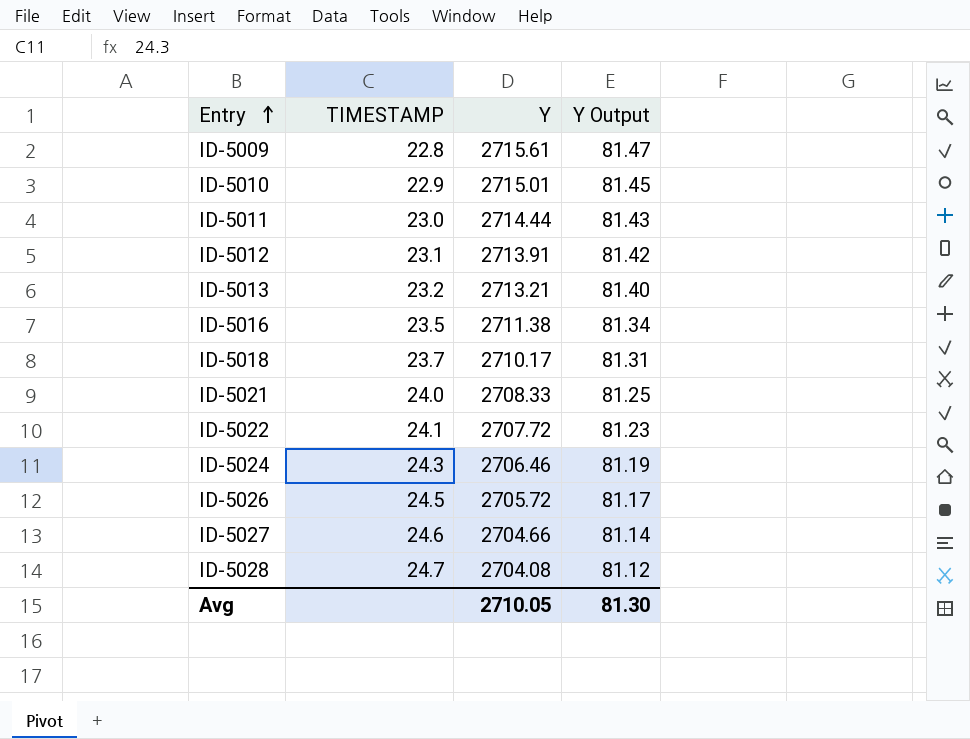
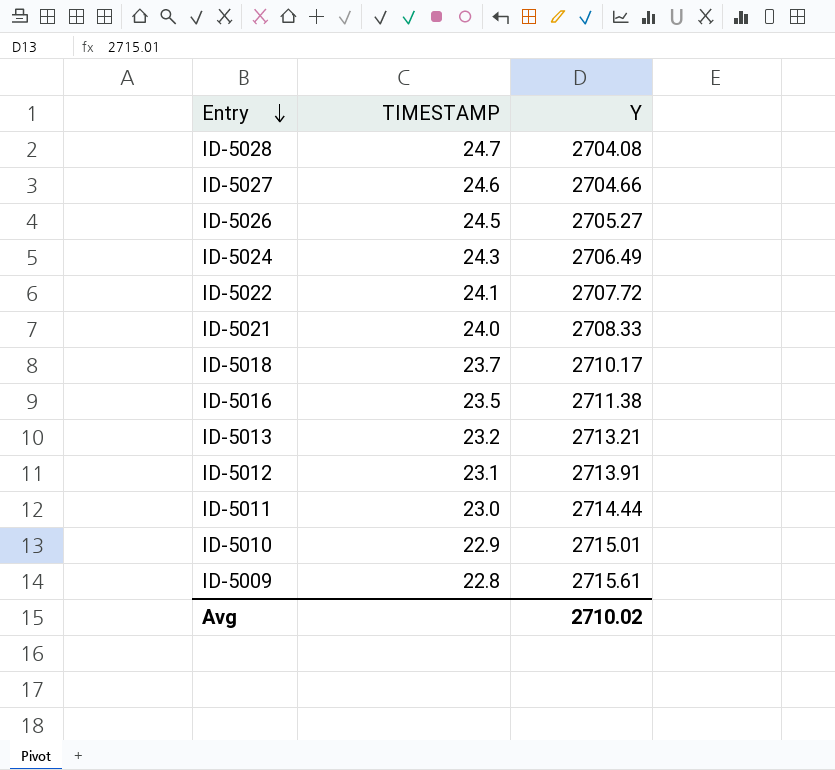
row order: Entry ascending -> Entry descending
column Y Output | formula: [Y] * 0.03 -> none
ID-5026 | Y: 2705.72 -> 2705.27
ID-5024 | Y: 2706.46 -> 2706.49
Avg | Y: 2710.05 -> 2710.02

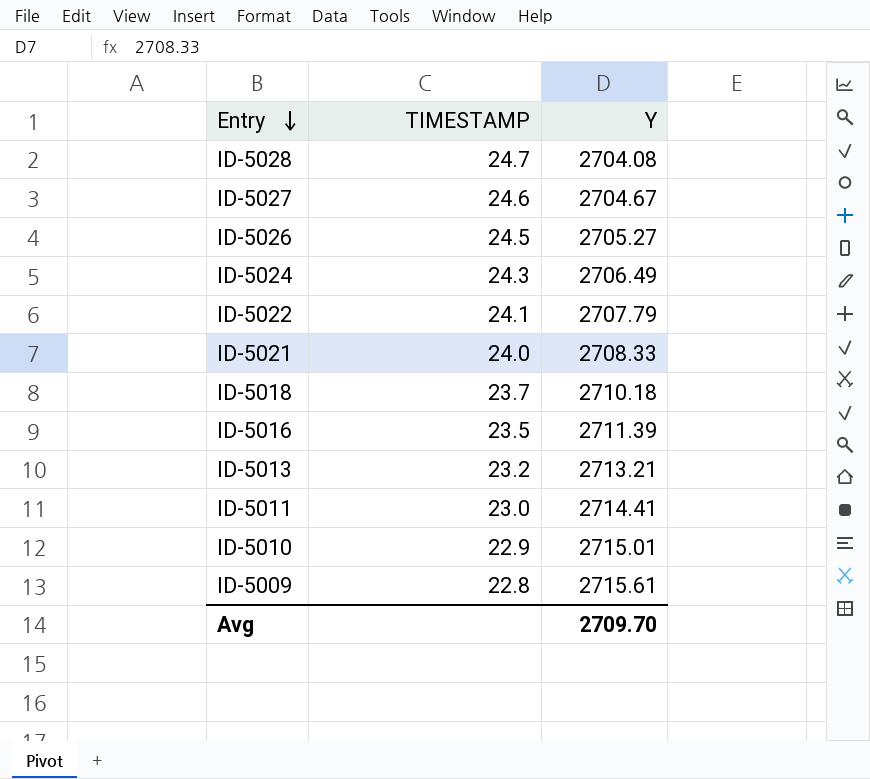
row ID-5012: 23.1 | 2713.91 -> none
ID-5027 | Y: 2704.66 -> 2704.67
ID-5022 | Y: 2707.72 -> 2707.79
ID-5018 | Y: 2710.17 -> 2710.18
ID-5016 | Y: 2711.38 -> 2711.39
ID-5011 | Y: 2714.44 -> 2714.41
Avg | Y: 2710.02 -> 2709.70

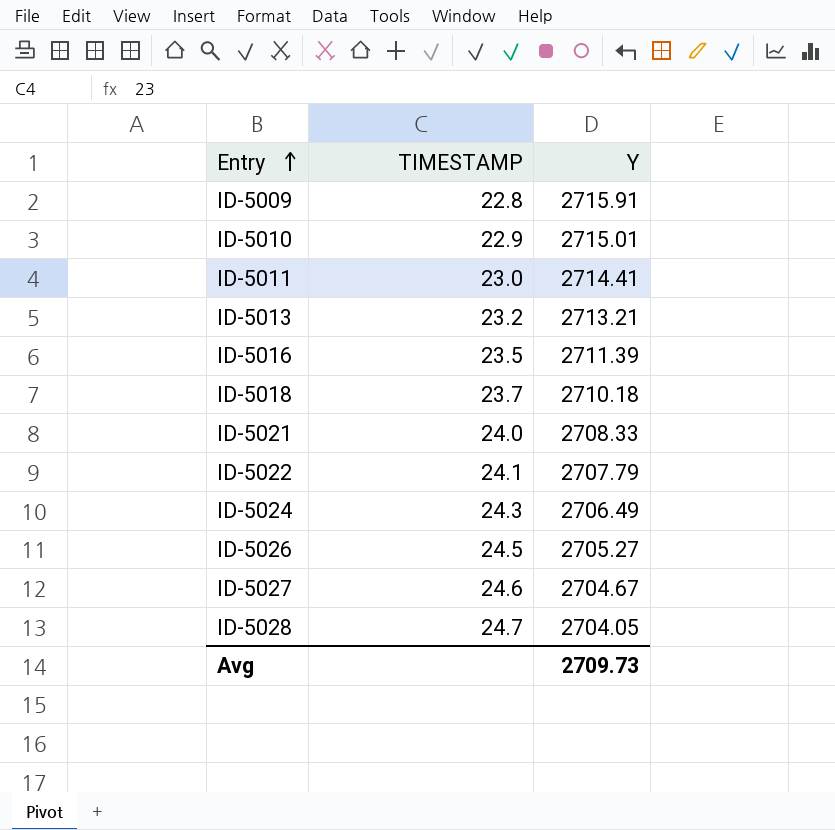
row order: Entry descending -> Entry ascending
ID-5009 | Y: 2715.61 -> 2715.91
ID-5028 | Y: 2704.08 -> 2704.05
Avg | Y: 2709.70 -> 2709.73

